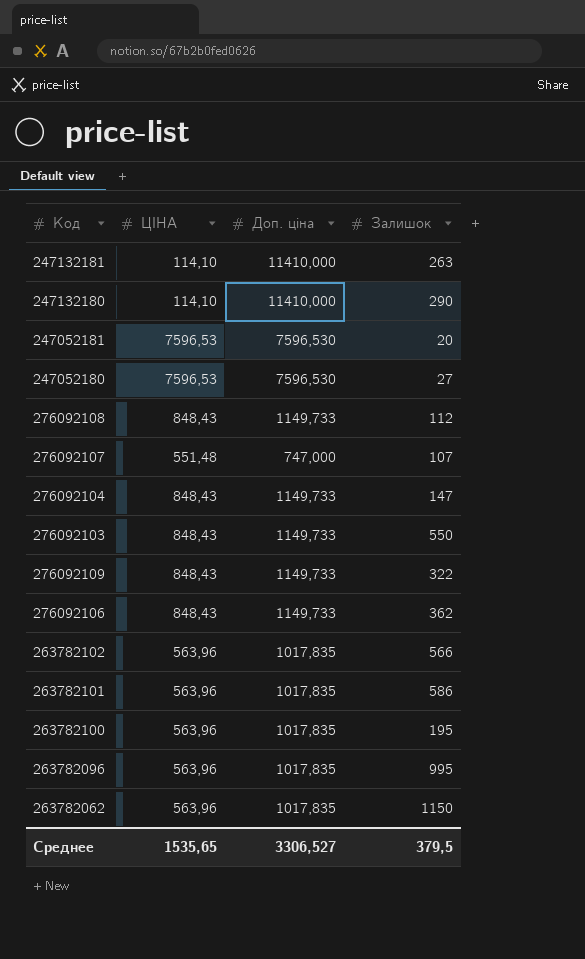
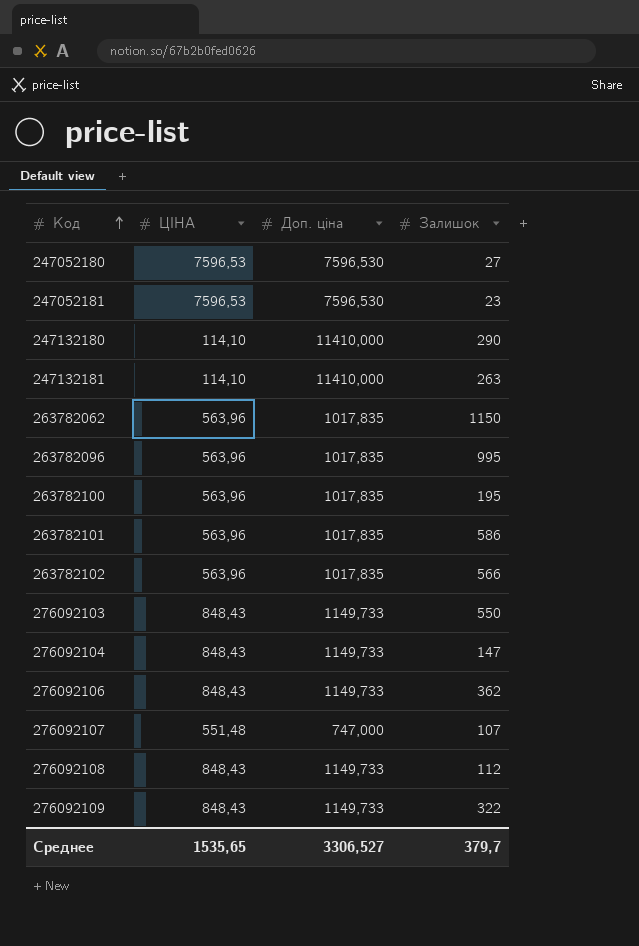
row order: none -> Код ascending
247052181 | Залишок: 20 -> 23
Среднее | Залишок: 379,5 -> 379,7

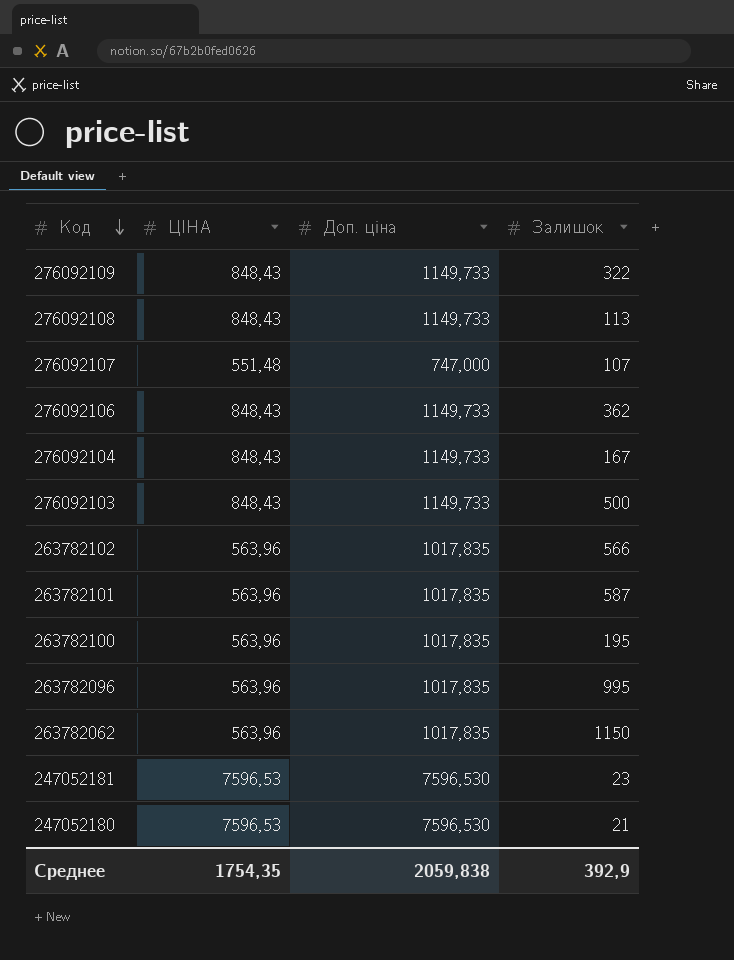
row order: Код ascending -> Код descending
row 247132180: 114,10 | 11410,000 | 290 -> none
row 247132181: 114,10 | 11410,000 | 263 -> none
276092108 | Залишок: 112 -> 113
276092104 | Залишок: 147 -> 167
276092103 | Залишок: 550 -> 500
263782101 | Залишок: 586 -> 587
247052180 | Залишок: 27 -> 21
Среднее | ЦІНА: 1535,65 -> 1754,35
Среднее | Доп. ціна: 3306,527 -> 2059,838
Среднее | Залишок: 379,7 -> 392,9

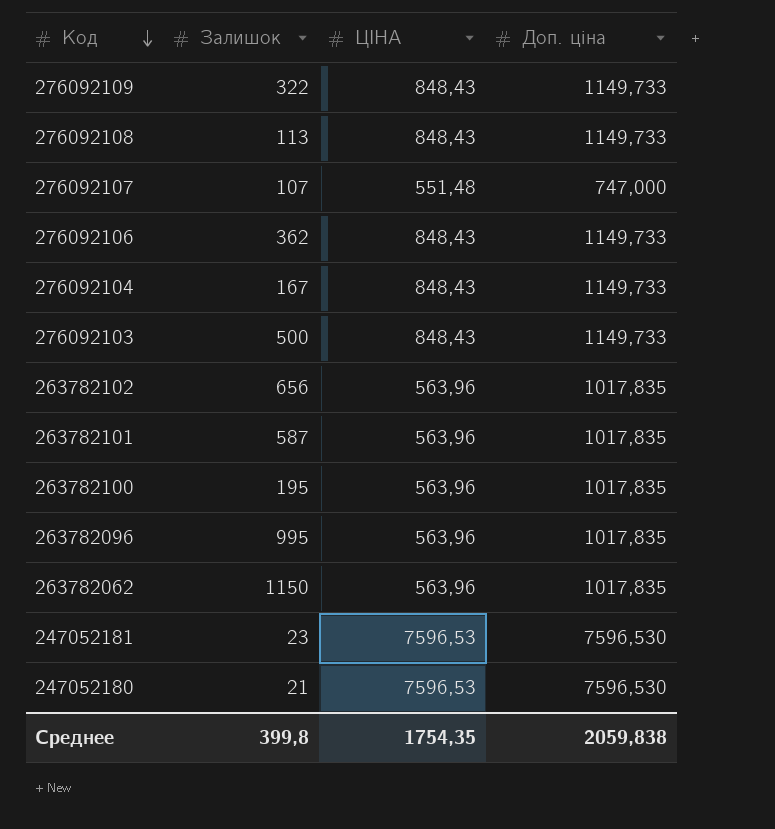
column Залишок | position: 4 -> 2
263782102 | Залишок: 566 -> 656
Среднее | Залишок: 392,9 -> 399,8

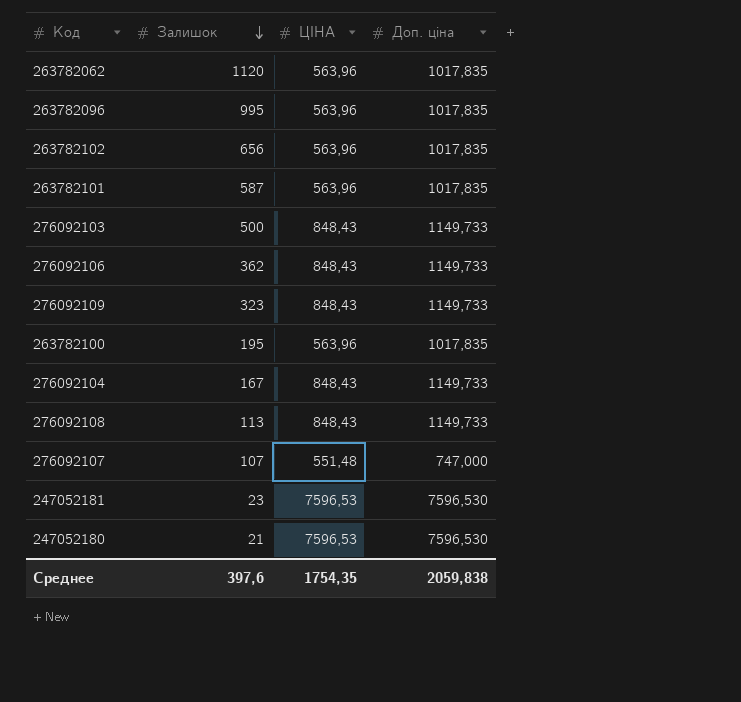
row order: Код descending -> Залишок descending
263782062 | Залишок: 1150 -> 1120
276092109 | Залишок: 322 -> 323
Среднее | Залишок: 399,8 -> 397,6

